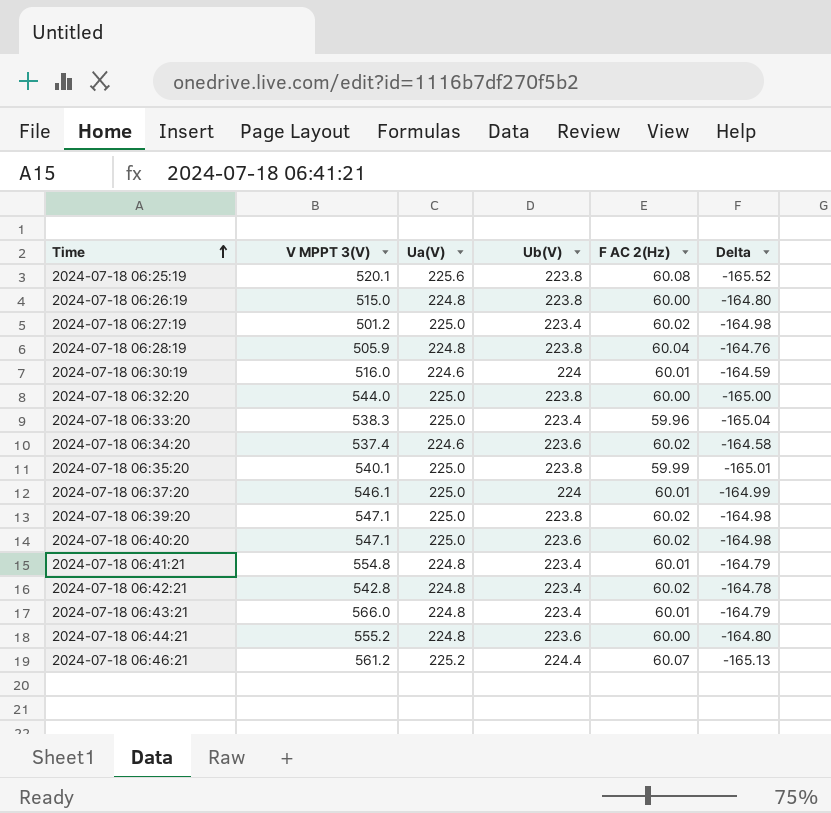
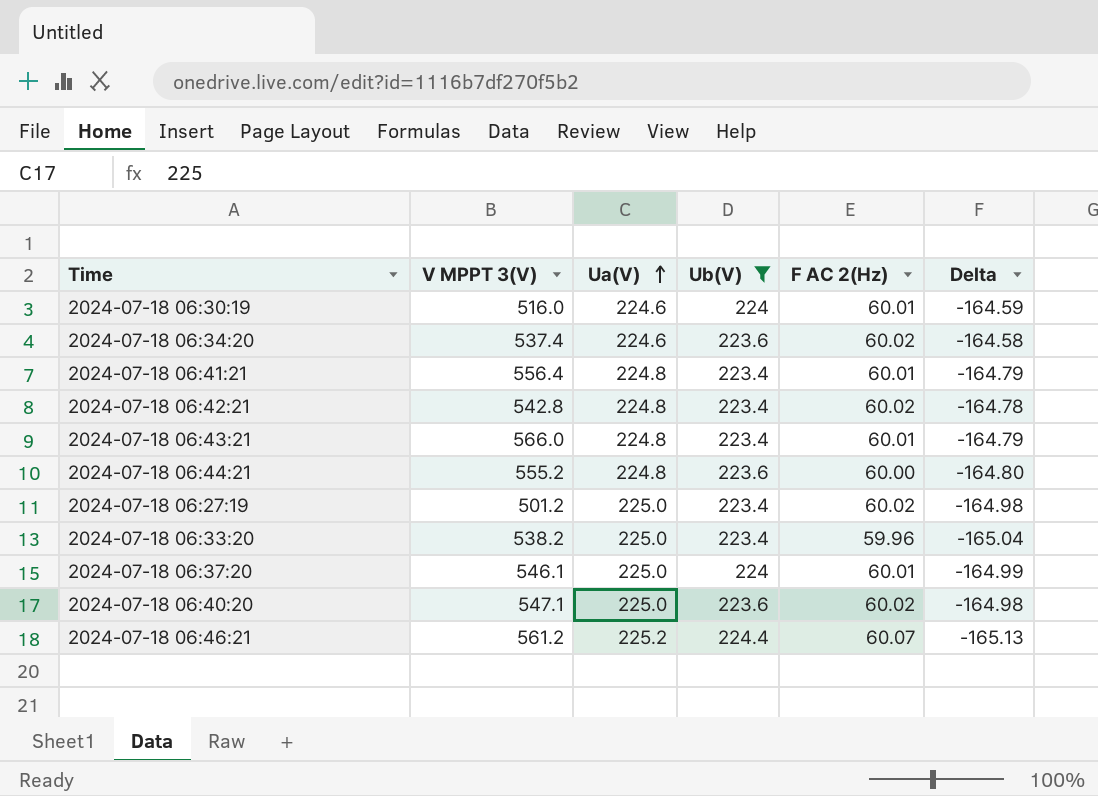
filter: none -> Ub(V) != 223.8
row order: Time ascending -> Ua(V) ascending
2024-07-18 06:41:21 | V MPPT 3(V): 554.8 -> 556.4
2024-07-18 06:33:20 | V MPPT 3(V): 538.3 -> 538.2

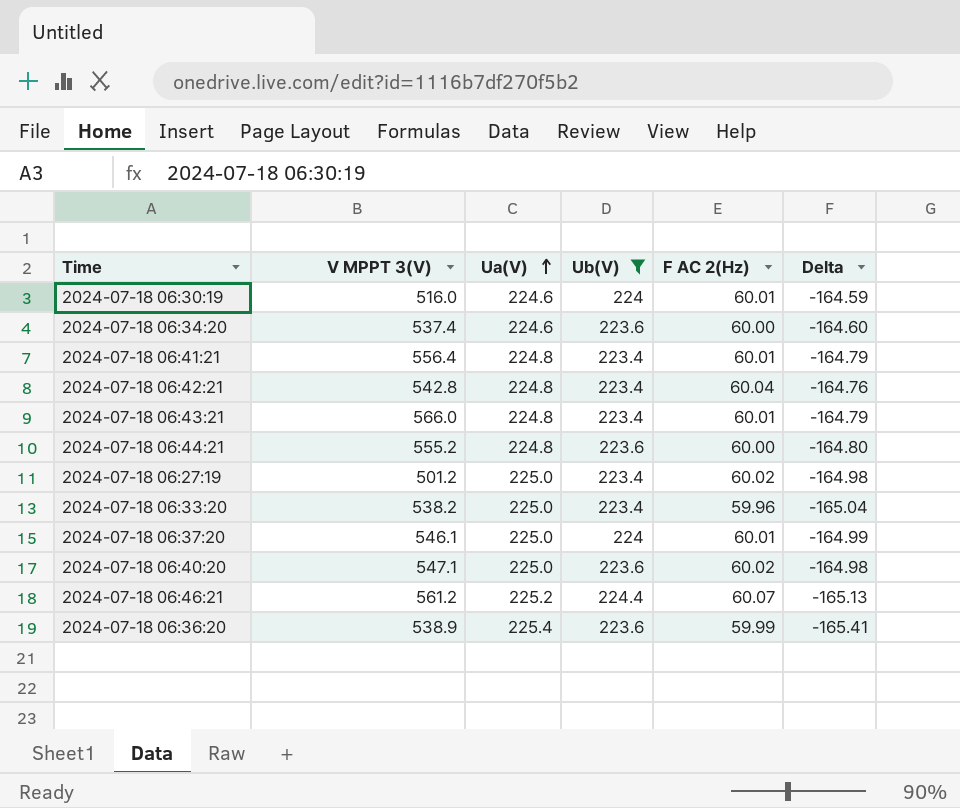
2024-07-18 06:34:20 | F AC 2(Hz): 60.02 -> 60.00
2024-07-18 06:34:20 | Delta: -164.58 -> -164.60
2024-07-18 06:42:21 | F AC 2(Hz): 60.02 -> 60.04
2024-07-18 06:42:21 | Delta: -164.78 -> -164.76
row 2024-07-18 06:36:20: none -> 538.9 | 225.4 | 223.6 | 59.99 | -165.41

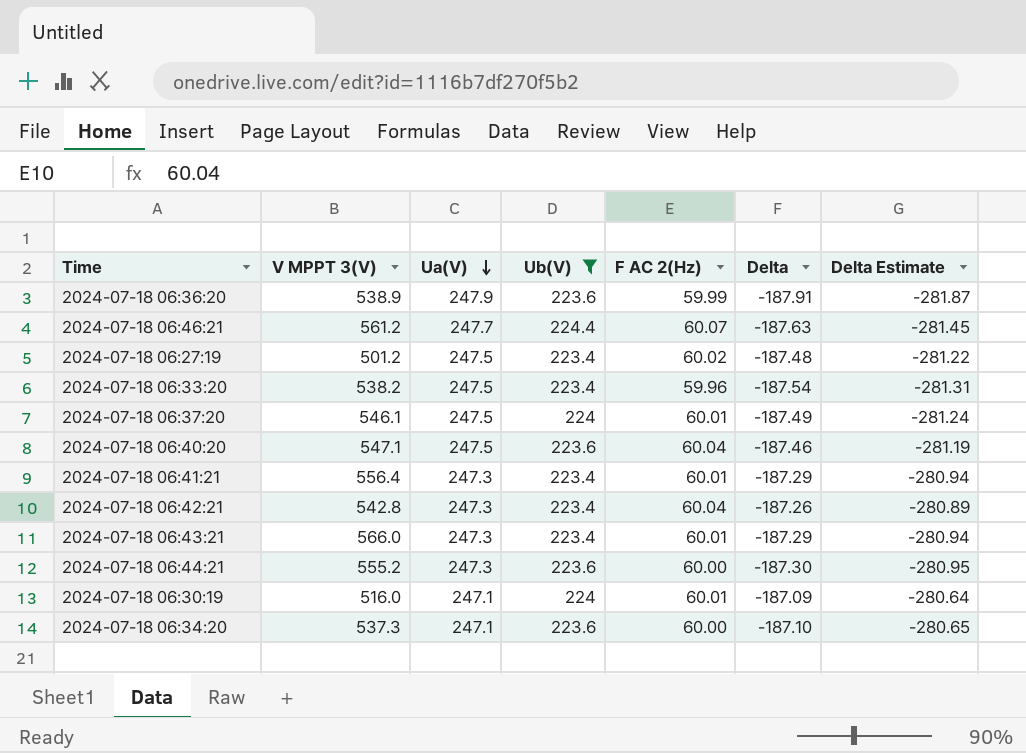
row order: Ua(V) ascending -> Ua(V) descending
column Delta Estimate | formula: none -> [Delta] * 1.5
2024-07-18 06:36:20 | Ua(V): 225.4 -> 247.9
2024-07-18 06:36:20 | Delta: -165.41 -> -187.91
2024-07-18 06:46:21 | Ua(V): 225.2 -> 247.7
2024-07-18 06:46:21 | Delta: -165.13 -> -187.63
2024-07-18 06:27:19 | Ua(V): 225.0 -> 247.5
2024-07-18 06:27:19 | Delta: -164.98 -> -187.48
2024-07-18 06:33:20 | Ua(V): 225.0 -> 247.5
2024-07-18 06:33:20 | Delta: -165.04 -> -187.54
2024-07-18 06:37:20 | Ua(V): 225.0 -> 247.5
2024-07-18 06:37:20 | Delta: -164.99 -> -187.49
2024-07-18 06:40:20 | Ua(V): 225.0 -> 247.5
2024-07-18 06:40:20 | F AC 2(Hz): 60.02 -> 60.04
2024-07-18 06:40:20 | Delta: -164.98 -> -187.46
2024-07-18 06:41:21 | Ua(V): 224.8 -> 247.3
2024-07-18 06:41:21 | Delta: -164.79 -> -187.29
2024-07-18 06:42:21 | Ua(V): 224.8 -> 247.3
2024-07-18 06:42:21 | Delta: -164.76 -> -187.26
2024-07-18 06:43:21 | Ua(V): 224.8 -> 247.3
2024-07-18 06:43:21 | Delta: -164.79 -> -187.29
2024-07-18 06:44:21 | Ua(V): 224.8 -> 247.3
2024-07-18 06:44:21 | Delta: -164.80 -> -187.30
2024-07-18 06:30:19 | Ua(V): 224.6 -> 247.1
2024-07-18 06:30:19 | Delta: -164.59 -> -187.09
2024-07-18 06:34:20 | V MPPT 3(V): 537.4 -> 537.3
2024-07-18 06:34:20 | Ua(V): 224.6 -> 247.1
2024-07-18 06:34:20 | Delta: -164.60 -> -187.10

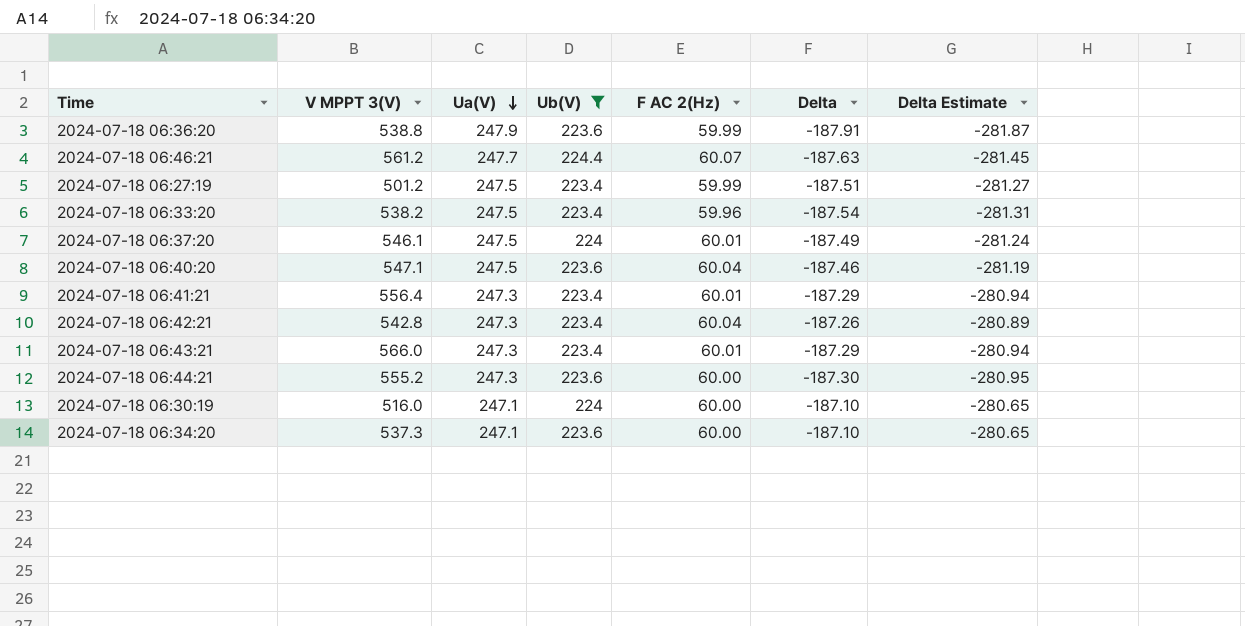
2024-07-18 06:36:20 | V MPPT 3(V): 538.9 -> 538.8
2024-07-18 06:27:19 | F AC 2(Hz): 60.02 -> 59.99
2024-07-18 06:27:19 | Delta: -187.48 -> -187.51
2024-07-18 06:27:19 | Delta Estimate: -281.22 -> -281.27
2024-07-18 06:30:19 | F AC 2(Hz): 60.01 -> 60.00
2024-07-18 06:30:19 | Delta: -187.09 -> -187.10
2024-07-18 06:30:19 | Delta Estimate: -280.64 -> -280.65

